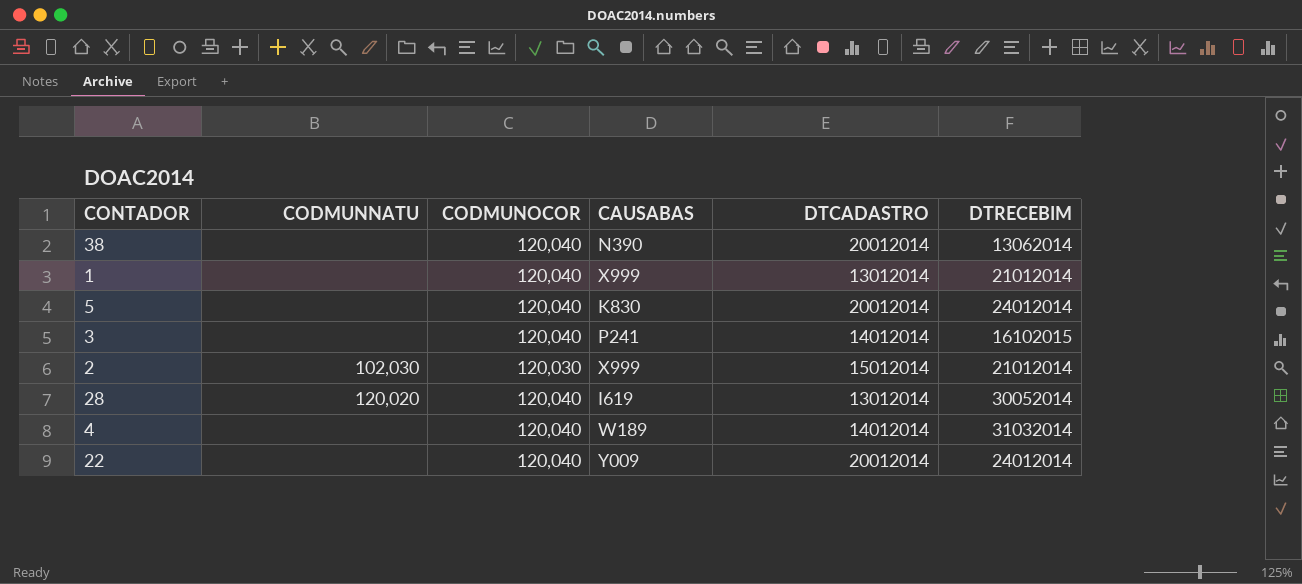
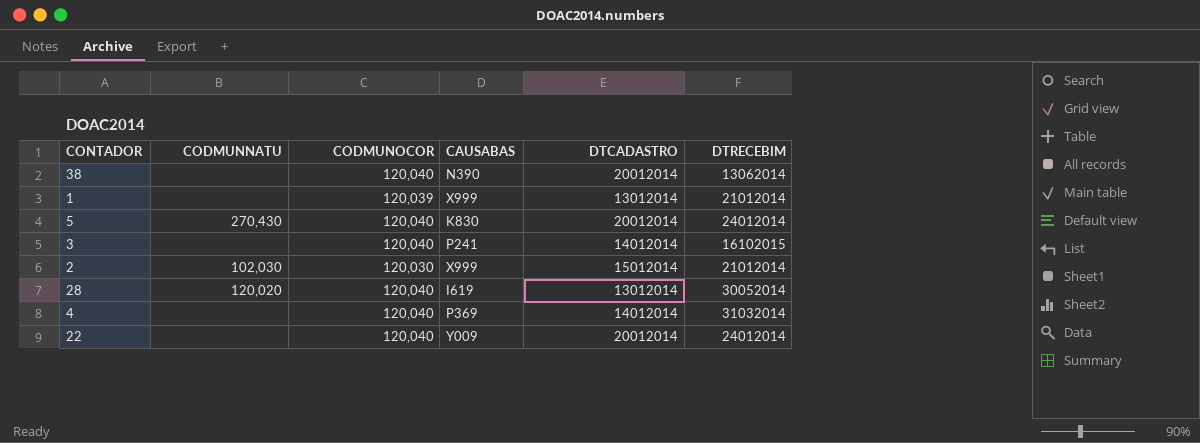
1 | CODMUNOCOR: 120,040 -> 120,039
5 | CODMUNNATU: none -> 270,430
4 | CAUSABAS: W189 -> P369

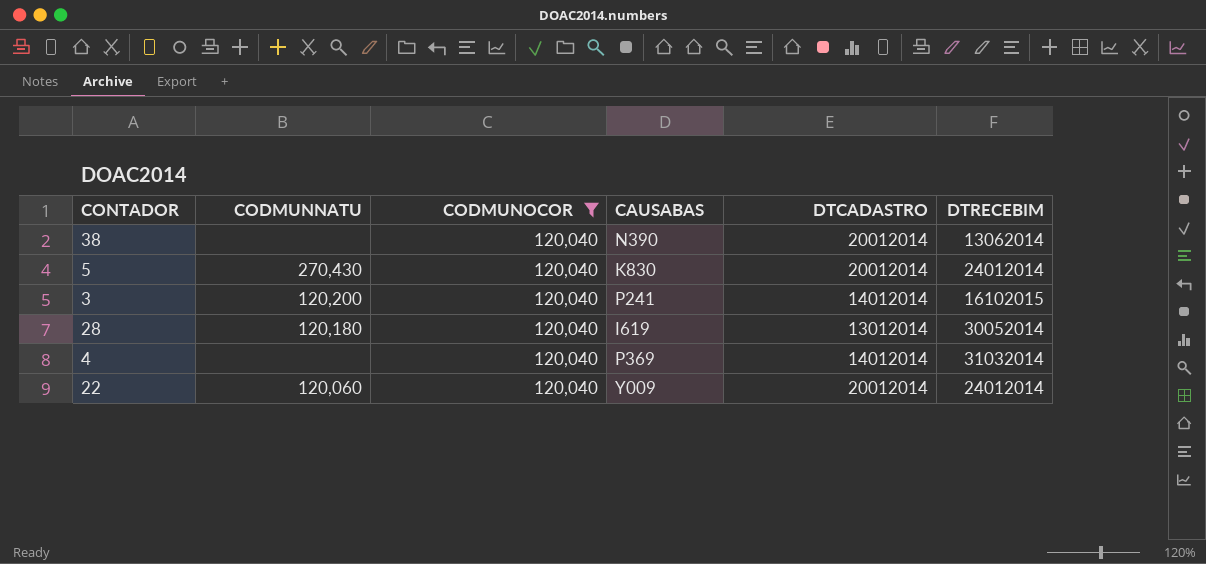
filter: none -> CODMUNOCOR = 120,040
3 | CODMUNNATU: none -> 120,200
28 | CODMUNNATU: 120,020 -> 120,180
22 | CODMUNNATU: none -> 120,060

